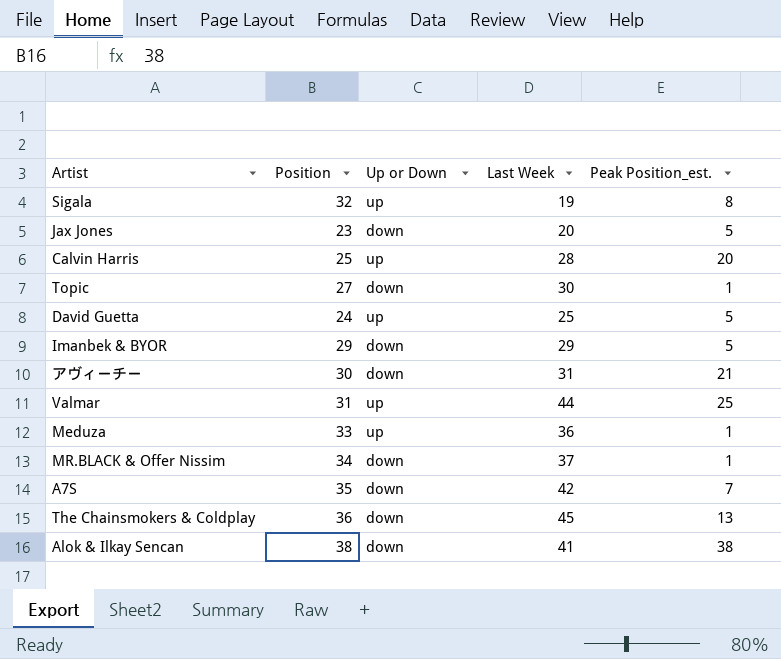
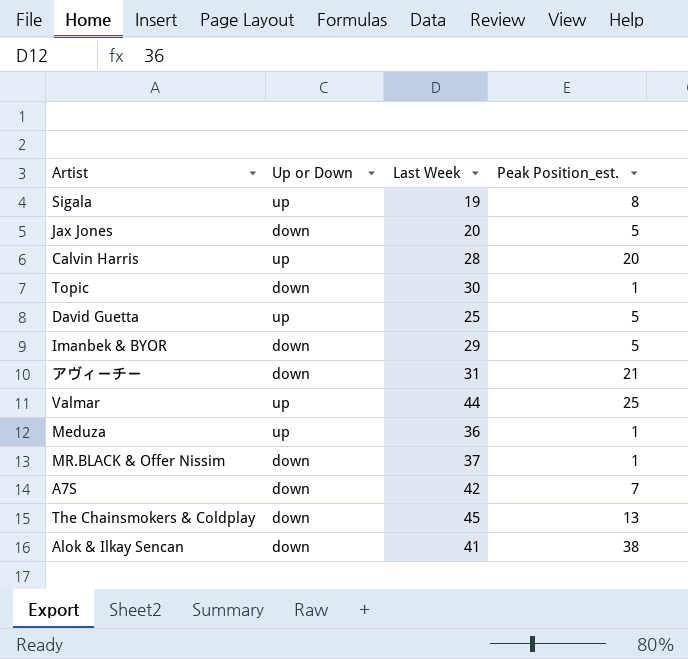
column Position | position: 2 -> none

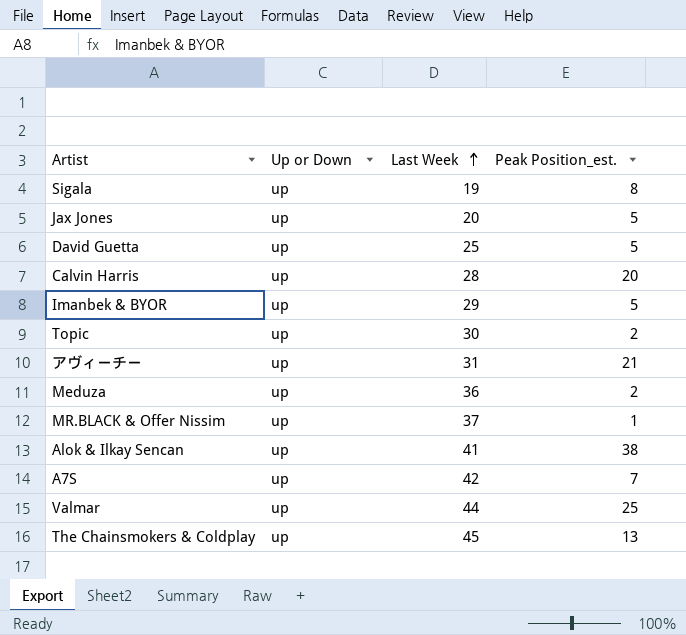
row order: none -> Last Week ascending
Jax Jones | Up or Down: down -> up
Imanbek & BYOR | Up or Down: down -> up
Topic | Up or Down: down -> up
Topic | Peak Position_est.: 1 -> 2
アヴィーチー | Up or Down: down -> up
Meduza | Peak Position_est.: 1 -> 2
MR.BLACK & Offer Nissim | Up or Down: down -> up
Alok & Ilkay Sencan | Up or Down: down -> up
A7S | Up or Down: down -> up
The Chainsmokers & Coldplay | Up or Down: down -> up

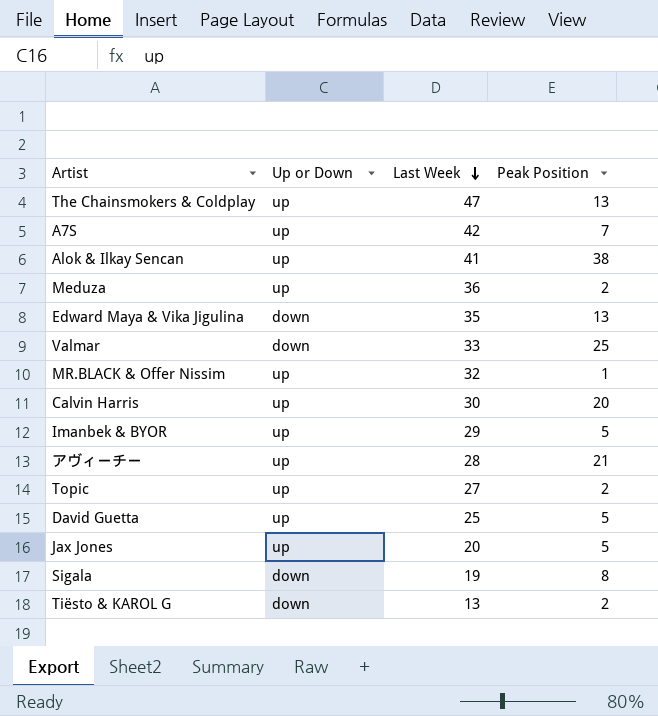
row order: Last Week ascending -> Last Week descending
column name: Peak Position_est. -> Peak Position
The Chainsmokers & Coldplay | Last Week: 45 -> 47
row Edward Maya & Vika Jigulina: none -> down | 35 | 13
Valmar | Up or Down: up -> down
Valmar | Last Week: 44 -> 33
MR.BLACK & Offer Nissim | Last Week: 37 -> 32
Calvin Harris | Last Week: 28 -> 30
アヴィーチー | Last Week: 31 -> 28
Topic | Last Week: 30 -> 27
Sigala | Up or Down: up -> down
row Tiësto & KAROL G: none -> down | 13 | 2

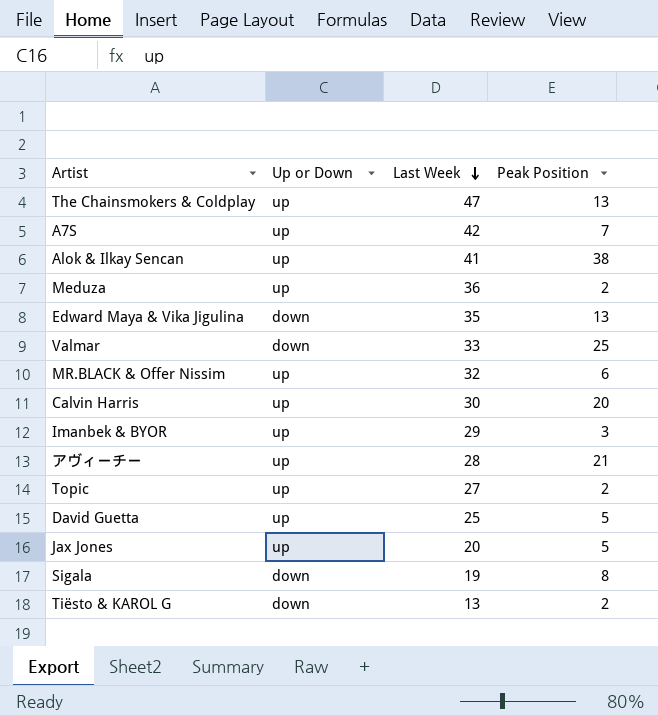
MR.BLACK & Offer Nissim | Peak Position: 1 -> 6
Imanbek & BYOR | Peak Position: 5 -> 3

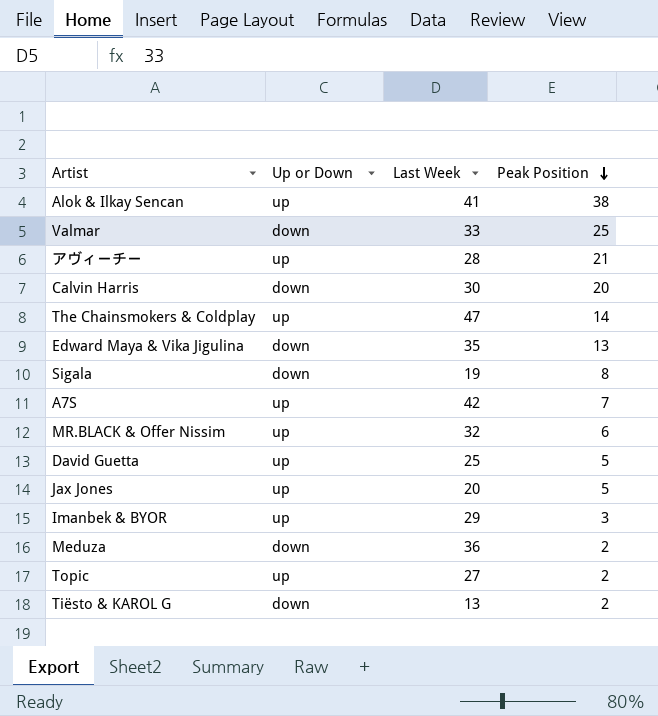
row order: Last Week descending -> Peak Position descending
Calvin Harris | Up or Down: up -> down
The Chainsmokers & Coldplay | Peak Position: 13 -> 14
Meduza | Up or Down: up -> down

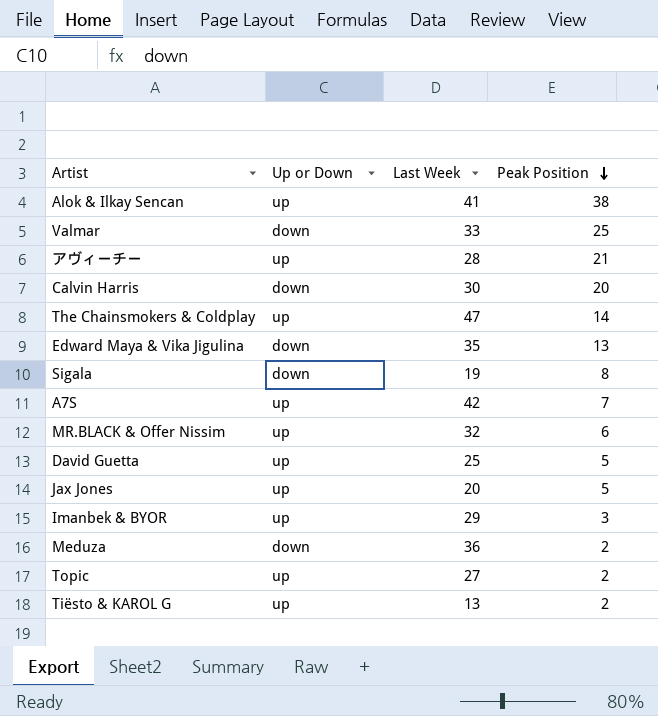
Tiësto & KAROL G | Up or Down: down -> up

